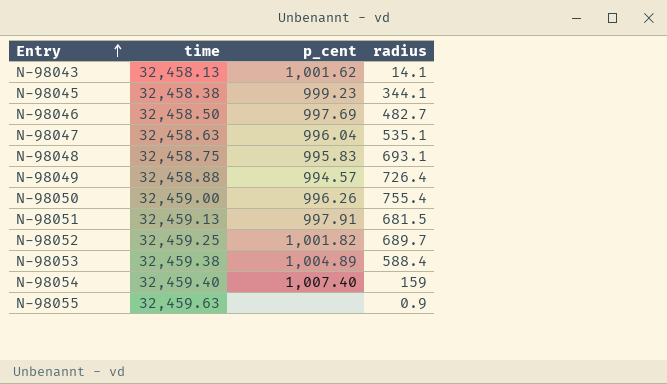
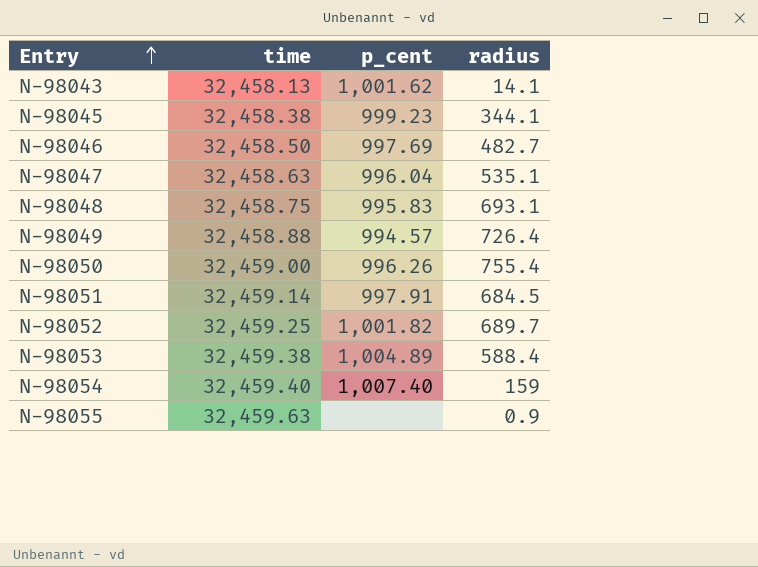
N-98051 | time: 32,459.13 -> 32,459.14
N-98051 | radius: 681.5 -> 684.5

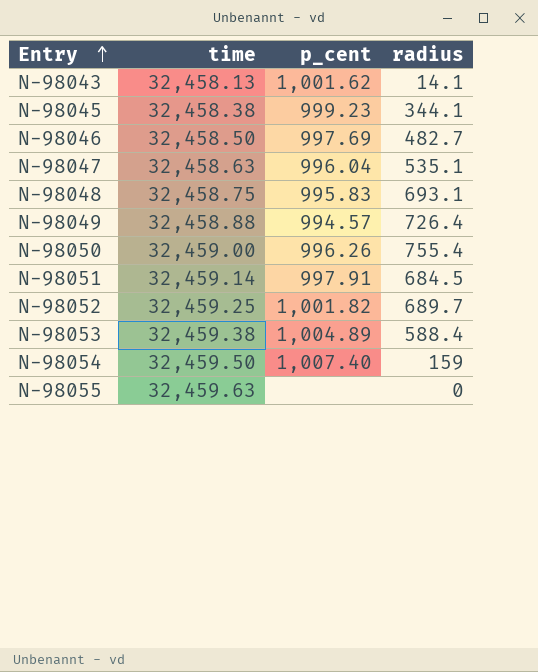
N-98054 | time: 32,459.40 -> 32,459.50
N-98055 | radius: 0.9 -> 0

